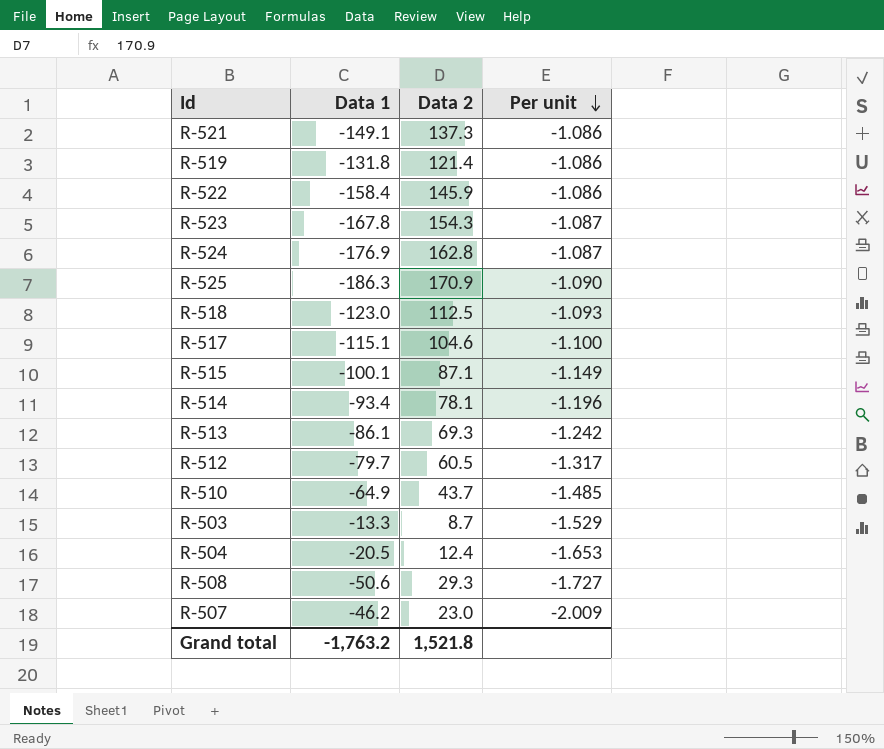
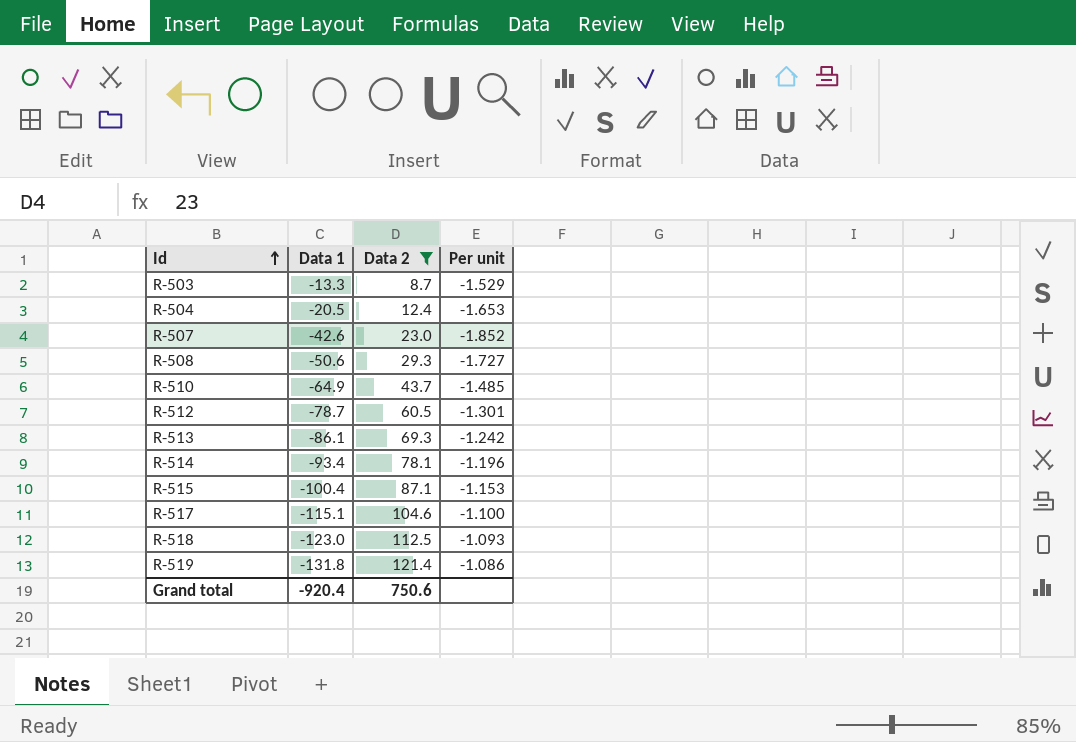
filter: none -> Data 2 <= 121.4
row order: Per unit descending -> Id ascending
R-507 | Data 1: -46.2 -> -42.6
R-507 | Per unit: -2.009 -> -1.852
R-512 | Data 1: -79.7 -> -78.7
R-512 | Per unit: -1.317 -> -1.301
R-515 | Data 1: -100.1 -> -100.4
R-515 | Per unit: -1.149 -> -1.153
Grand total | Data 1: -1,763.2 -> -920.4
Grand total | Data 2: 1,521.8 -> 750.6

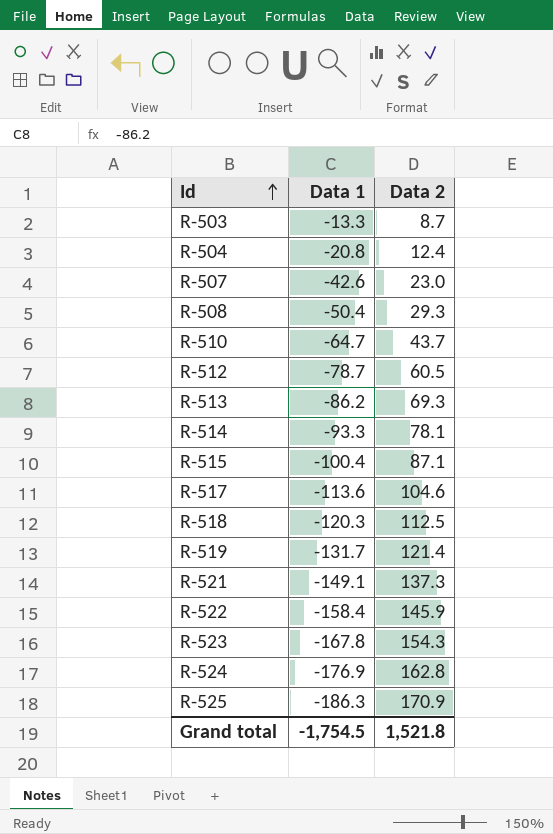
filter: Data 2 <= 121.4 -> none
column Per unit | formula: [Data 1] / [Data 2] -> none
R-504 | Data 1: -20.5 -> -20.8
R-508 | Data 1: -50.6 -> -50.4
R-510 | Data 1: -64.9 -> -64.7
R-513 | Data 1: -86.1 -> -86.2
R-514 | Data 1: -93.4 -> -93.3
R-517 | Data 1: -115.1 -> -113.6
R-518 | Data 1: -123.0 -> -120.3
R-519 | Data 1: -131.8 -> -131.7
Grand total | Data 1: -920.4 -> -1,754.5
Grand total | Data 2: 750.6 -> 1,521.8

